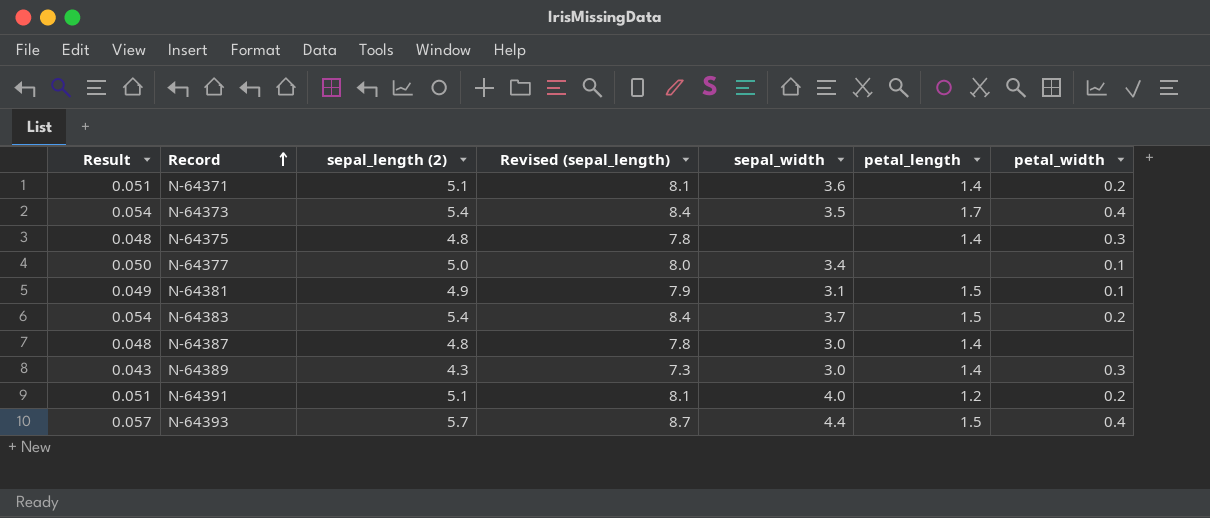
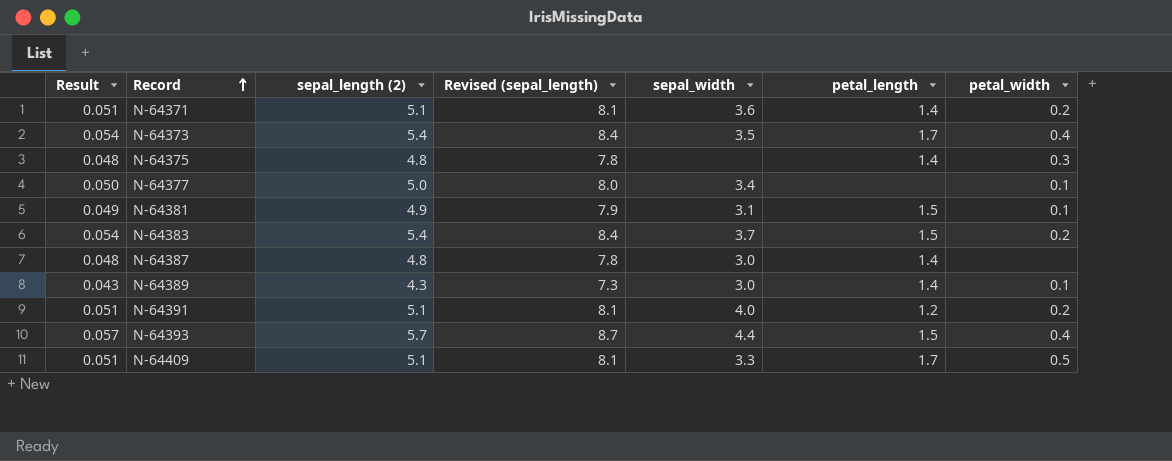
N-64389 | petal_width: 0.3 -> 0.1
row N-64409: none -> 0.051 | 5.1 | 8.1 | 3.3 | 1.7 | 0.5

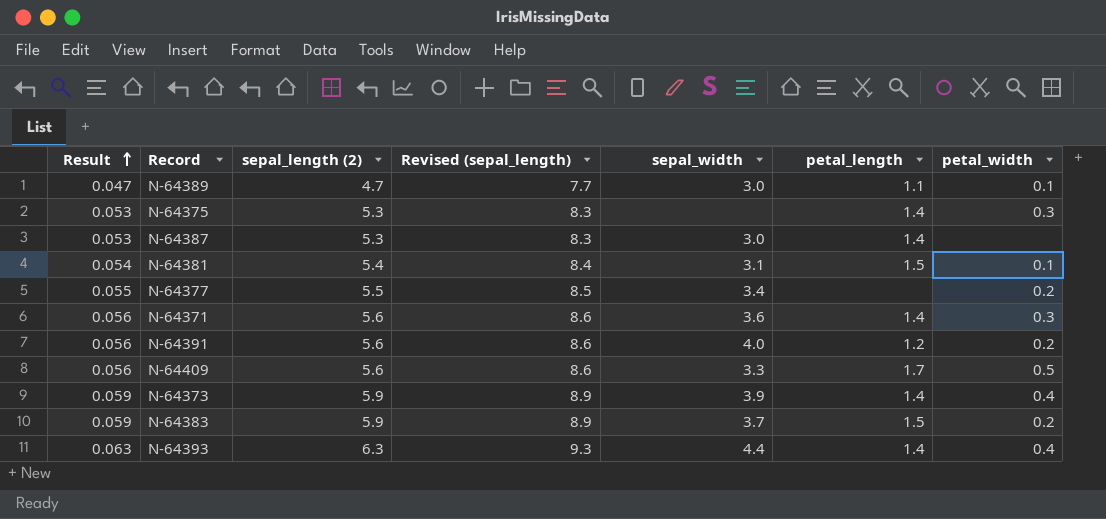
row order: Record ascending -> Result ascending
N-64389 | Result: 0.043 -> 0.047
N-64389 | sepal_length (2): 4.3 -> 4.7
N-64389 | Revised (sepal_length): 7.3 -> 7.7
N-64389 | petal_length: 1.4 -> 1.1
N-64375 | Result: 0.048 -> 0.053
N-64375 | sepal_length (2): 4.8 -> 5.3
N-64375 | Revised (sepal_length): 7.8 -> 8.3
N-64387 | Result: 0.048 -> 0.053
N-64387 | sepal_length (2): 4.8 -> 5.3
N-64387 | Revised (sepal_length): 7.8 -> 8.3
N-64381 | Result: 0.049 -> 0.054
N-64381 | sepal_length (2): 4.9 -> 5.4
N-64381 | Revised (sepal_length): 7.9 -> 8.4
N-64377 | Result: 0.050 -> 0.055
N-64377 | sepal_length (2): 5.0 -> 5.5
N-64377 | Revised (sepal_length): 8.0 -> 8.5
N-64377 | petal_width: 0.1 -> 0.2
N-64371 | Result: 0.051 -> 0.056
N-64371 | sepal_length (2): 5.1 -> 5.6
N-64371 | Revised (sepal_length): 8.1 -> 8.6
N-64371 | petal_width: 0.2 -> 0.3
N-64391 | Result: 0.051 -> 0.056
N-64391 | sepal_length (2): 5.1 -> 5.6
N-64391 | Revised (sepal_length): 8.1 -> 8.6
N-64409 | Result: 0.051 -> 0.056
N-64409 | sepal_length (2): 5.1 -> 5.6
N-64409 | Revised (sepal_length): 8.1 -> 8.6
N-64373 | Result: 0.054 -> 0.059
N-64373 | sepal_length (2): 5.4 -> 5.9
N-64373 | Revised (sepal_length): 8.4 -> 8.9
N-64373 | sepal_width: 3.5 -> 3.9
N-64373 | petal_length: 1.7 -> 1.4
N-64383 | Result: 0.054 -> 0.059
N-64383 | sepal_length (2): 5.4 -> 5.9
N-64383 | Revised (sepal_length): 8.4 -> 8.9
N-64393 | Result: 0.057 -> 0.063
N-64393 | sepal_length (2): 5.7 -> 6.3
N-64393 | Revised (sepal_length): 8.7 -> 9.3
N-64393 | petal_length: 1.5 -> 1.4

